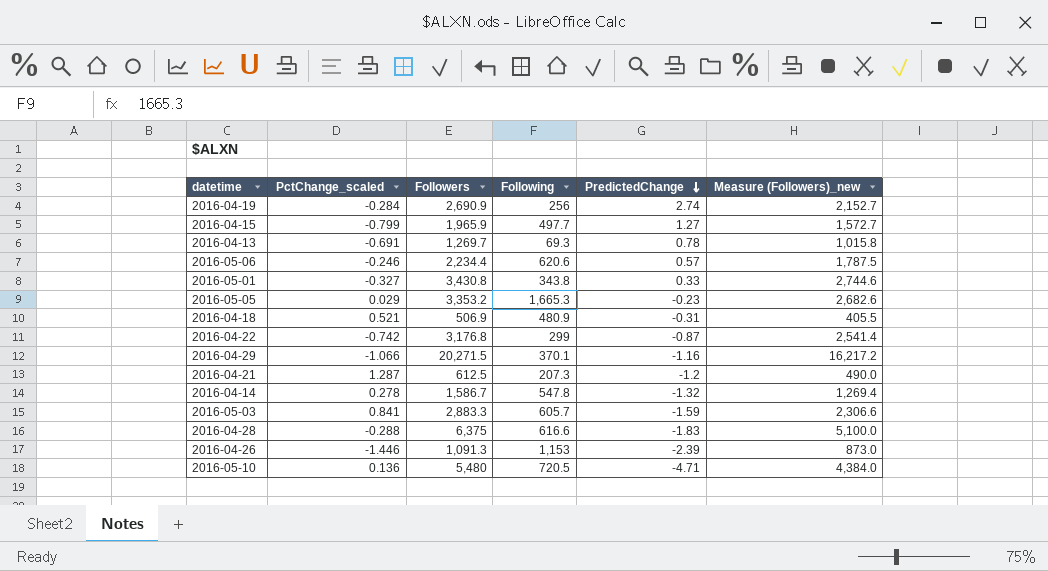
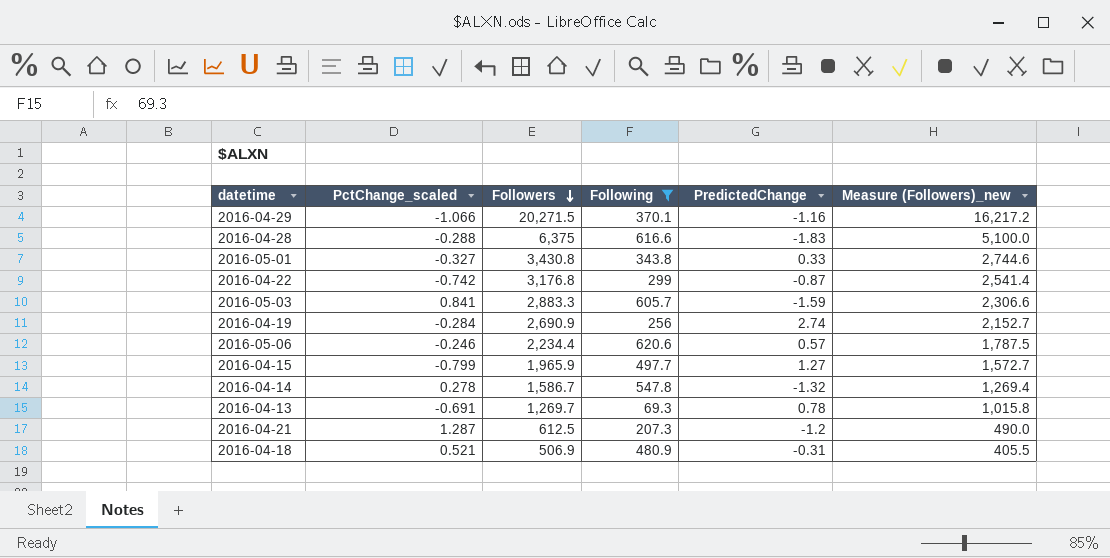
filter: none -> Following <= 620.6
row order: PredictedChange descending -> Followers descending

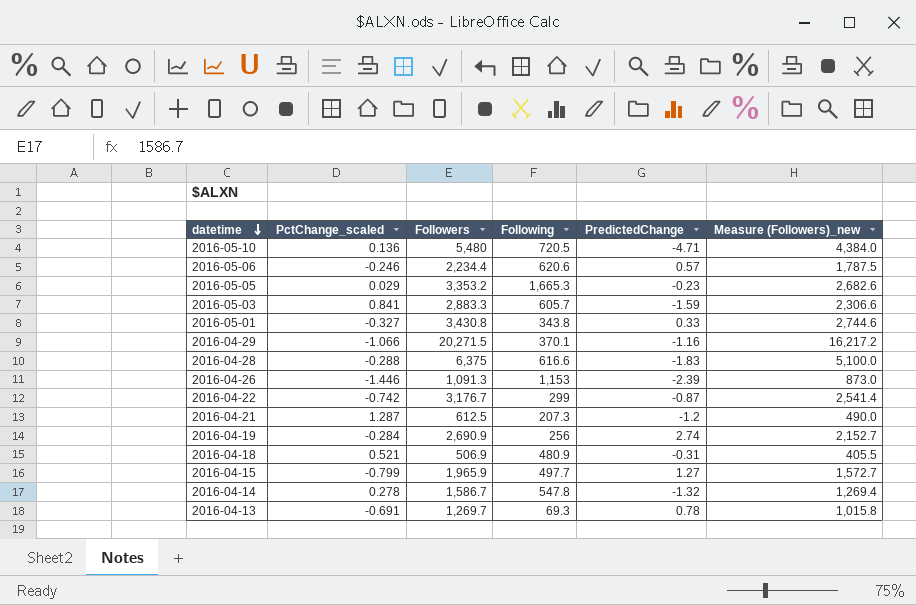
filter: Following <= 620.6 -> none
row order: Followers descending -> datetime descending
2016-04-22 | Followers: 3,176.8 -> 3,176.7

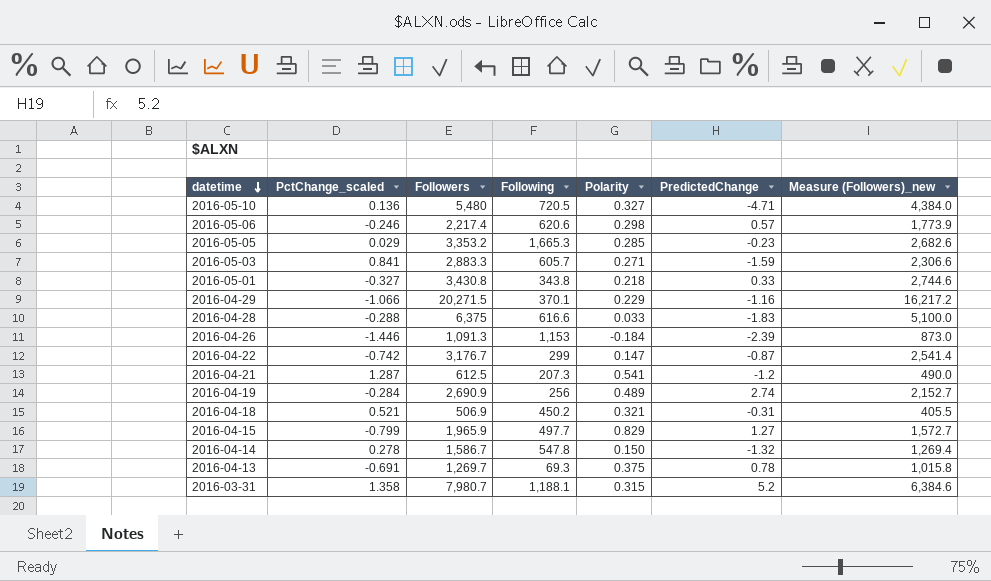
column Polarity | position: none -> 5
2016-05-06 | Followers: 2,234.4 -> 2,217.4
2016-05-06 | Measure (Followers)_new: 1,787.5 -> 1,773.9
2016-04-18 | Following: 480.9 -> 450.2
row 2016-03-31: none -> 1.358 | 7,980.7 | 1,188.1 | 0.315 | 5.2 | 6,384.6

